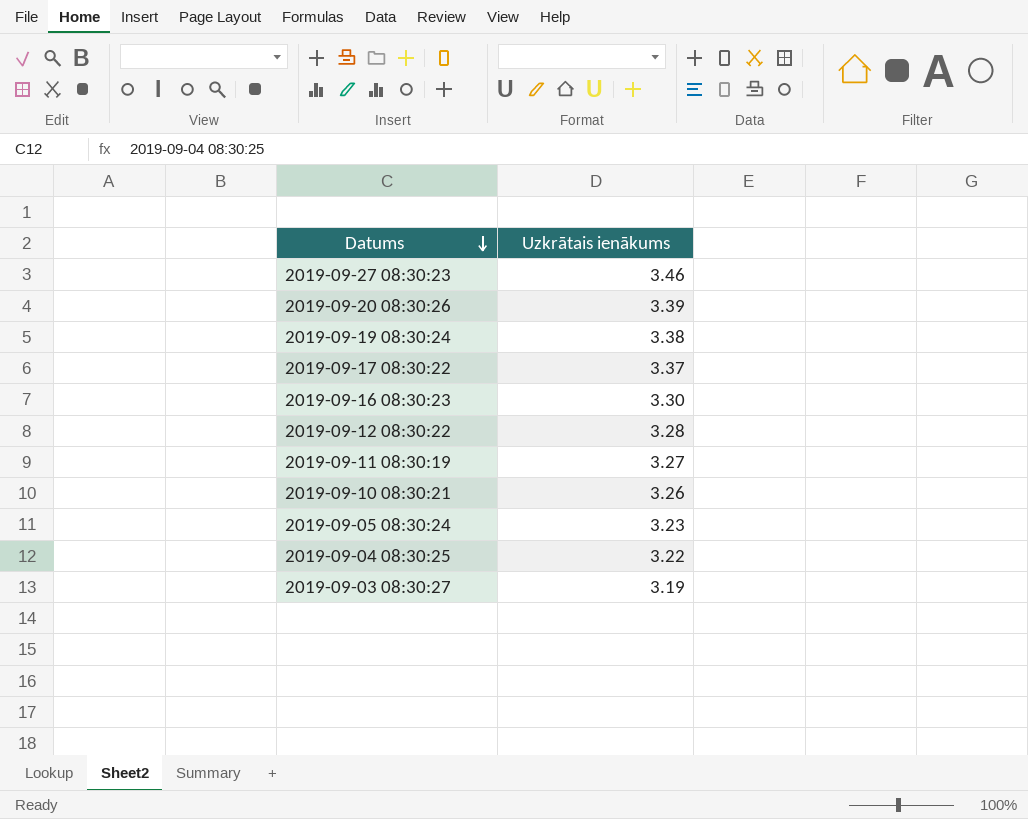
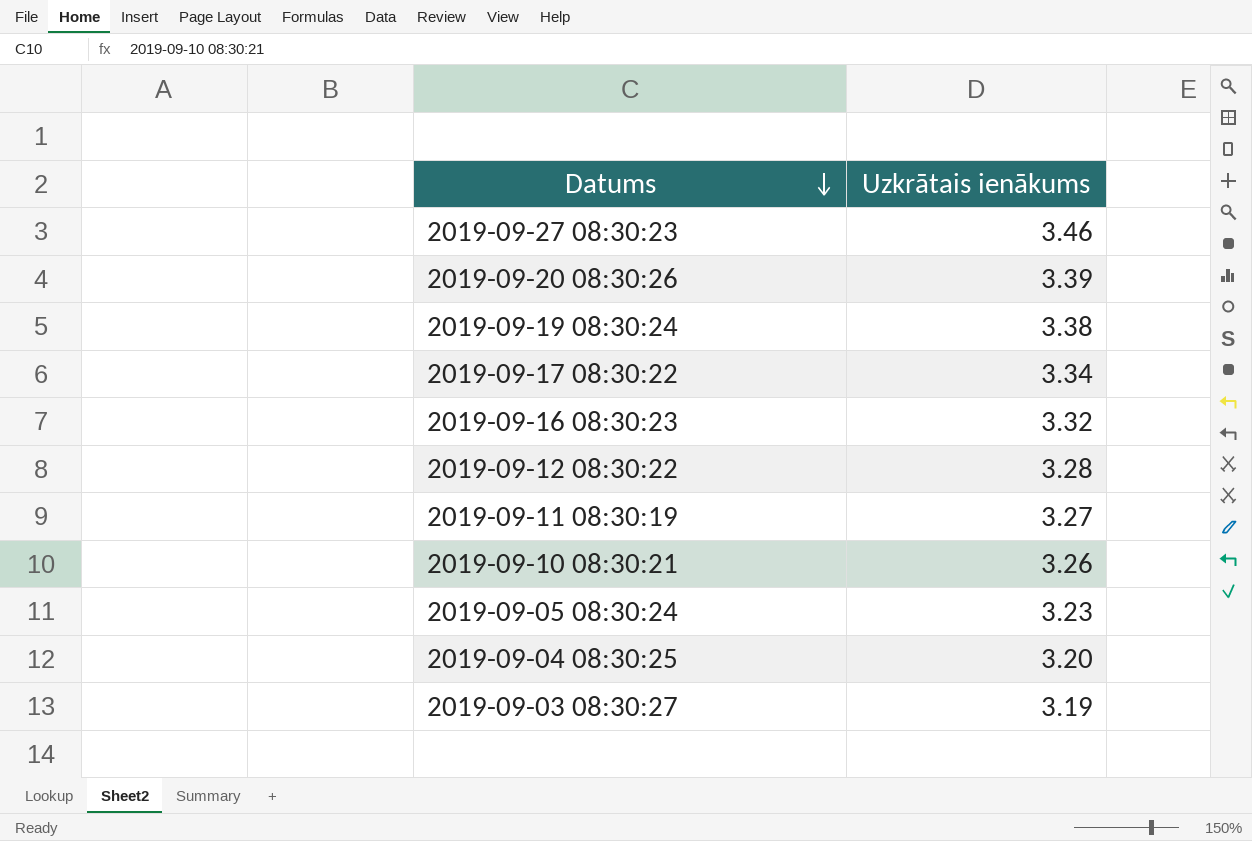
2019-09-17 08:30:22 | Uzkrātais ienākums: 3.37 -> 3.34
2019-09-16 08:30:23 | Uzkrātais ienākums: 3.30 -> 3.32
2019-09-04 08:30:25 | Uzkrātais ienākums: 3.22 -> 3.20

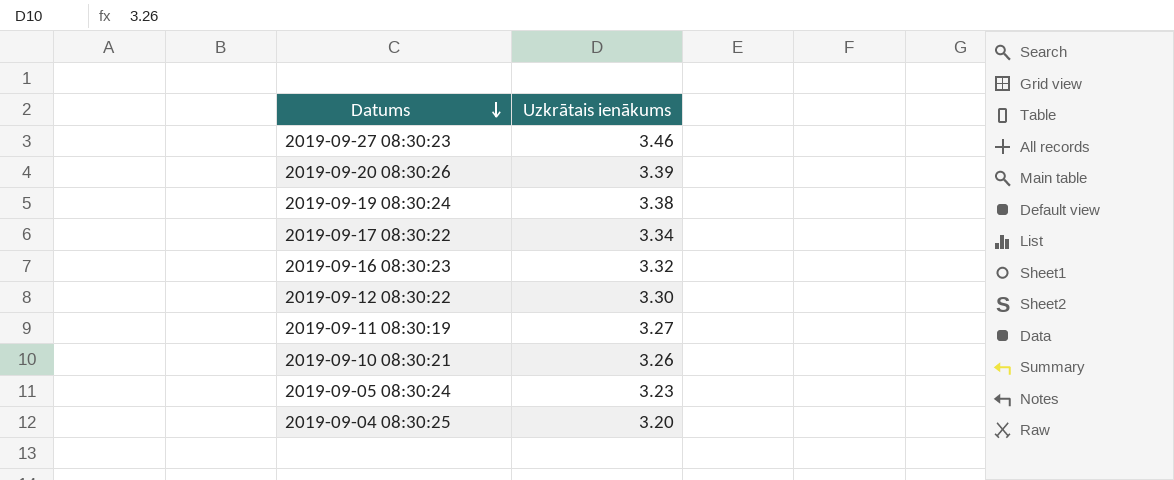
row 2019-09-03 08:30:27: 3.19 -> none
2019-09-12 08:30:22 | Uzkrātais ienākums: 3.28 -> 3.30

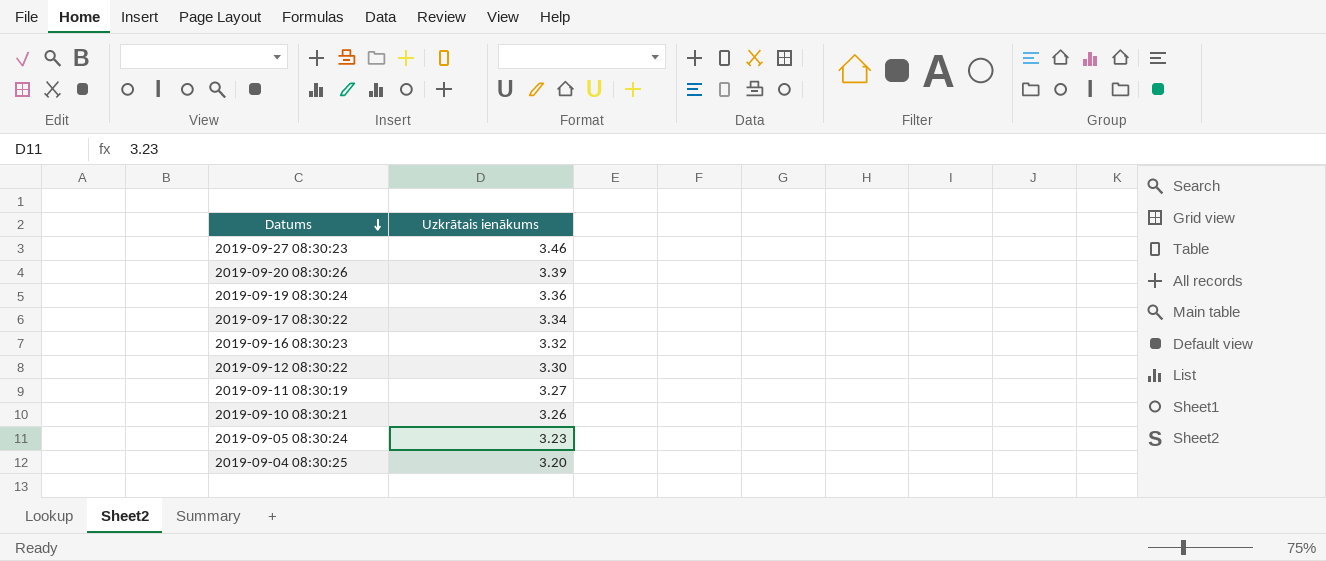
2019-09-19 08:30:24 | Uzkrātais ienākums: 3.38 -> 3.36

